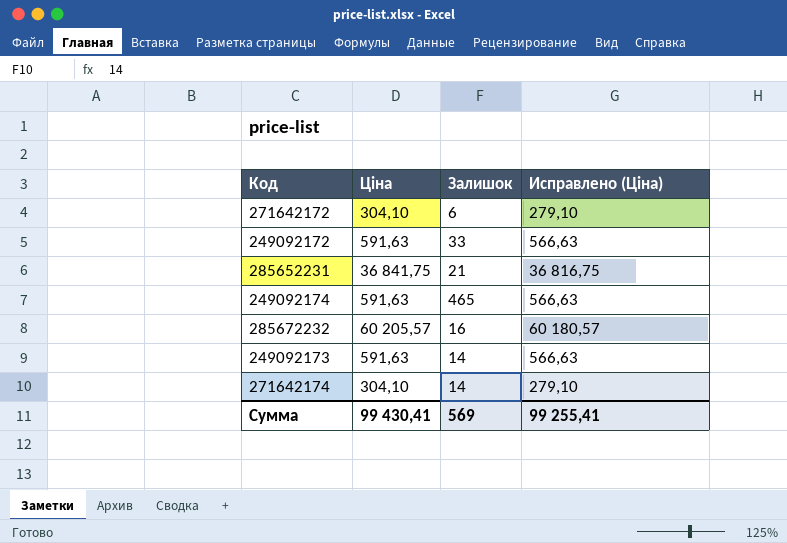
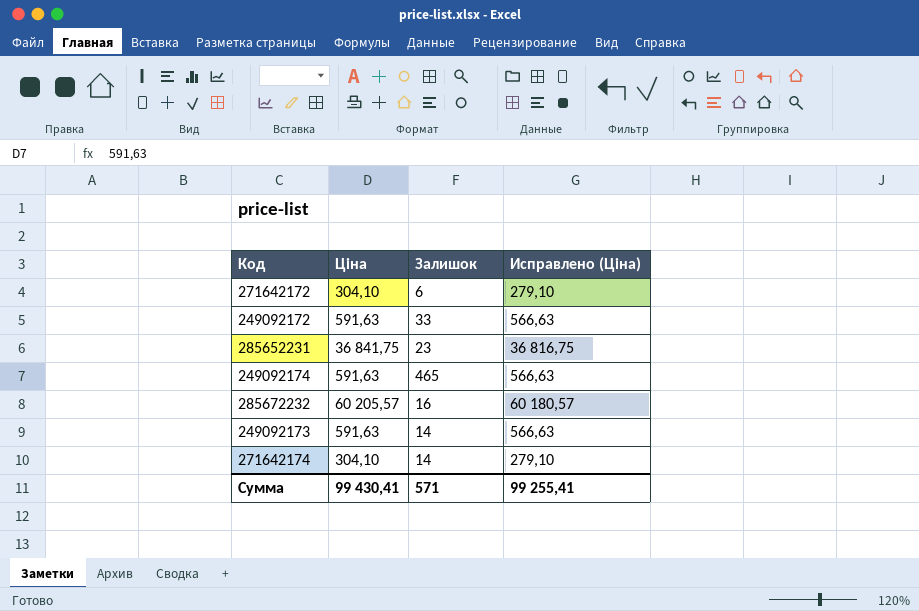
285652231 | Залишок: 21 -> 23
Сумма | Залишок: 569 -> 571

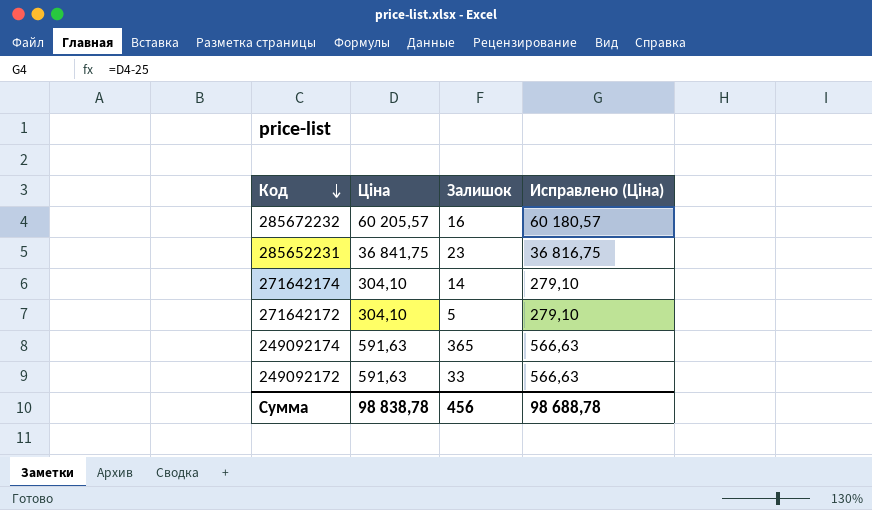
row order: none -> Код descending
row 249092173: 591,63 | 14 | 566,63 -> none
271642172 | Залишок: 6 -> 5
249092174 | Залишок: 465 -> 365
Сумма | Ціна: 99 430,41 -> 98 838,78
Сумма | Залишок: 571 -> 456
Сумма | Исправлено (Ціна): 99 255,41 -> 98 688,78

